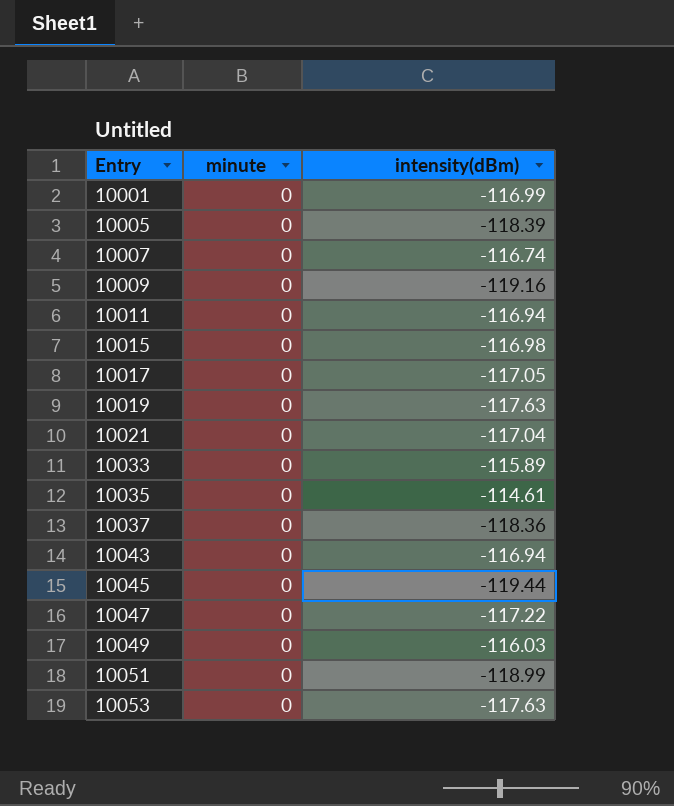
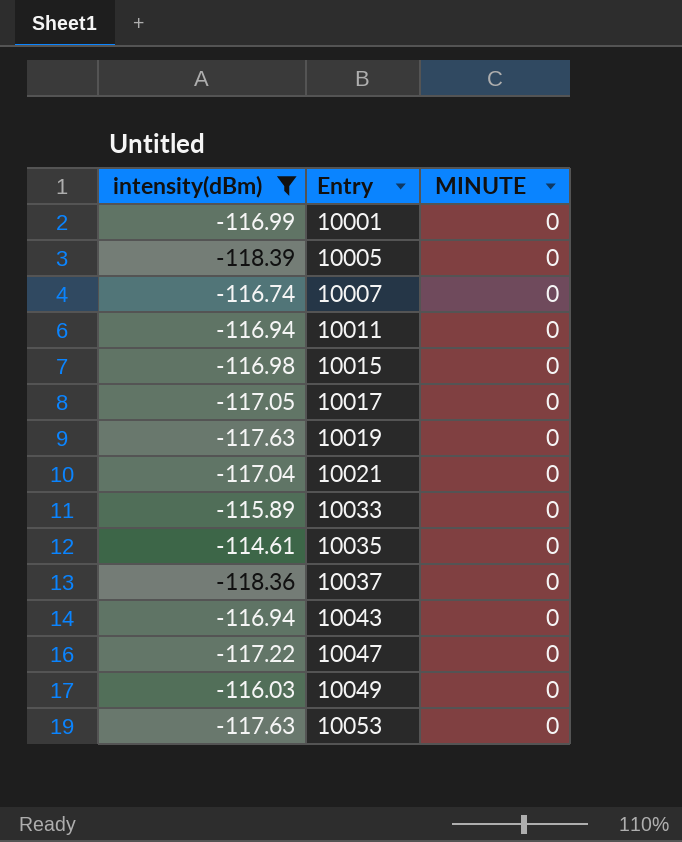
filter: none -> intensity(dBm) >= -118.39
column intensity(dBm) | position: 3 -> 1
column name: minute -> MINUTE

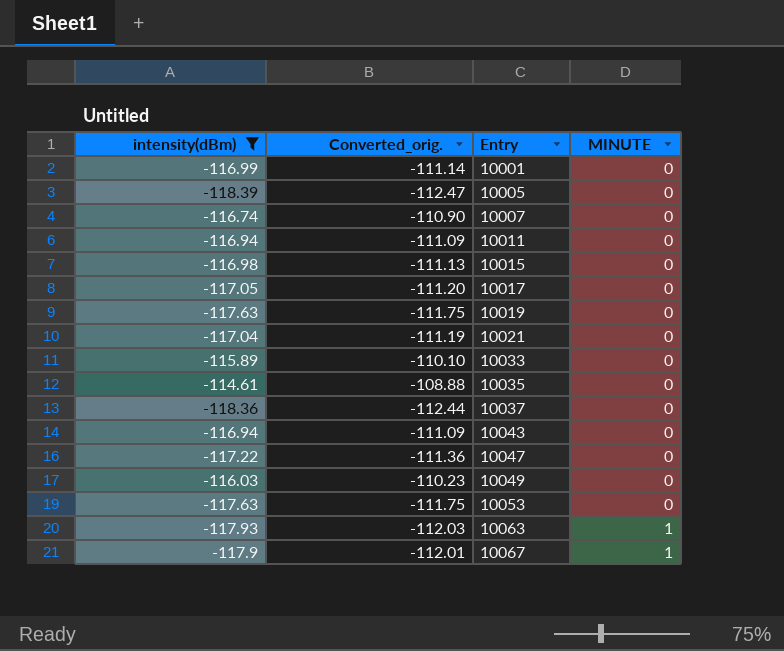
column Converted_orig. | formula: none -> [intensity(dBm)] * 0.95
row 10063: none -> -117.93 | -112.03 | 1
row 10067: none -> -117.9 | -112.01 | 1

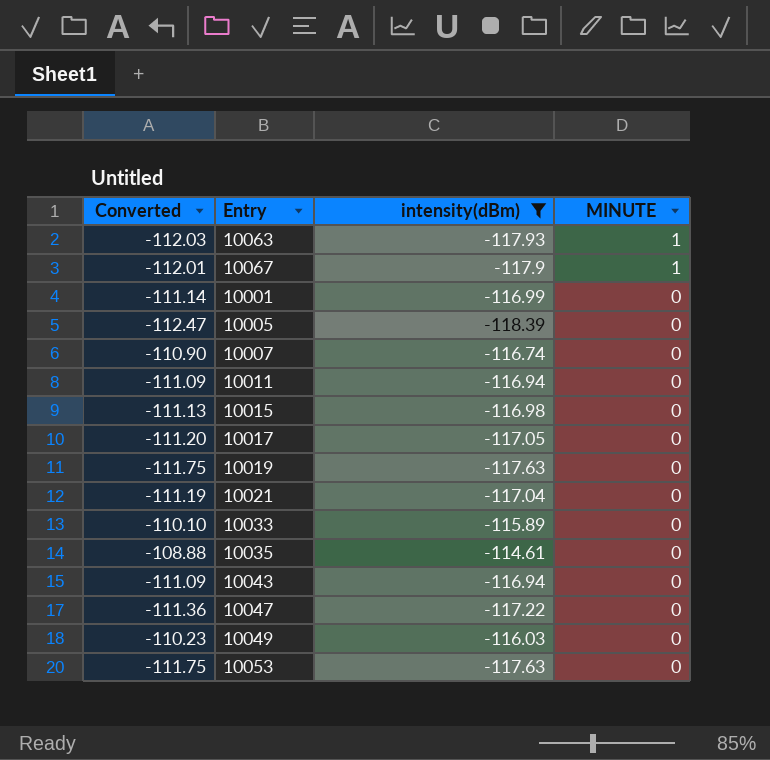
row order: Entry ascending -> MINUTE descending
column name: Converted_orig. -> Converted
column intensity(dBm) | position: 1 -> 3
row 10037: -118.36 | -112.44 | 0 -> none

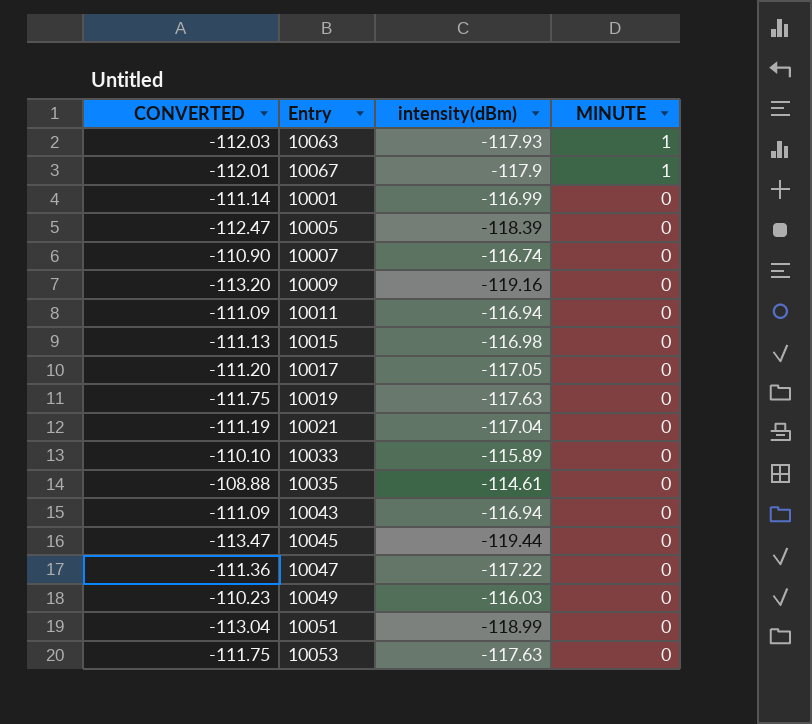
filter: intensity(dBm) >= -118.39 -> none
column name: Converted -> CONVERTED

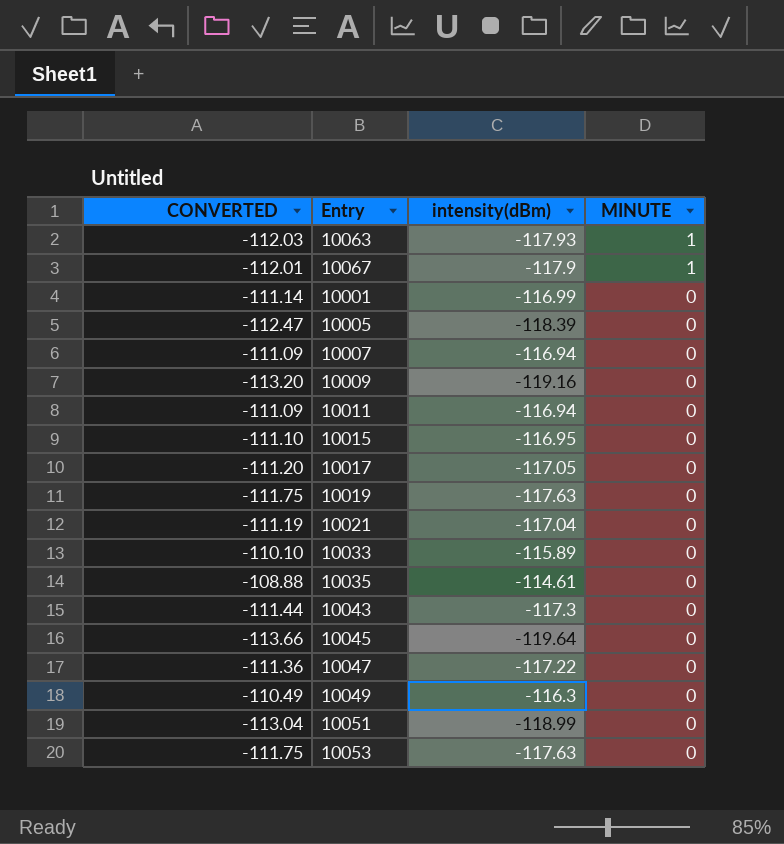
10007 | CONVERTED: -110.90 -> -111.09
10007 | intensity(dBm): -116.74 -> -116.94
10015 | CONVERTED: -111.13 -> -111.10
10015 | intensity(dBm): -116.98 -> -116.95
10043 | CONVERTED: -111.09 -> -111.44
10043 | intensity(dBm): -116.94 -> -117.3
10045 | CONVERTED: -113.47 -> -113.66
10045 | intensity(dBm): -119.44 -> -119.64
10049 | CONVERTED: -110.23 -> -110.49
10049 | intensity(dBm): -116.03 -> -116.3

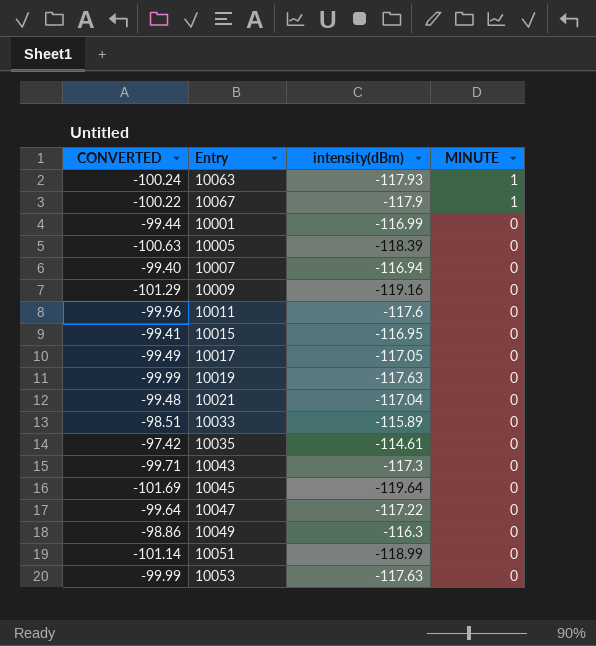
column CONVERTED | formula: [intensity(dBm)] * 0.95 -> [intensity(dBm)] * 0.85
10011 | intensity(dBm): -116.94 -> -117.6

